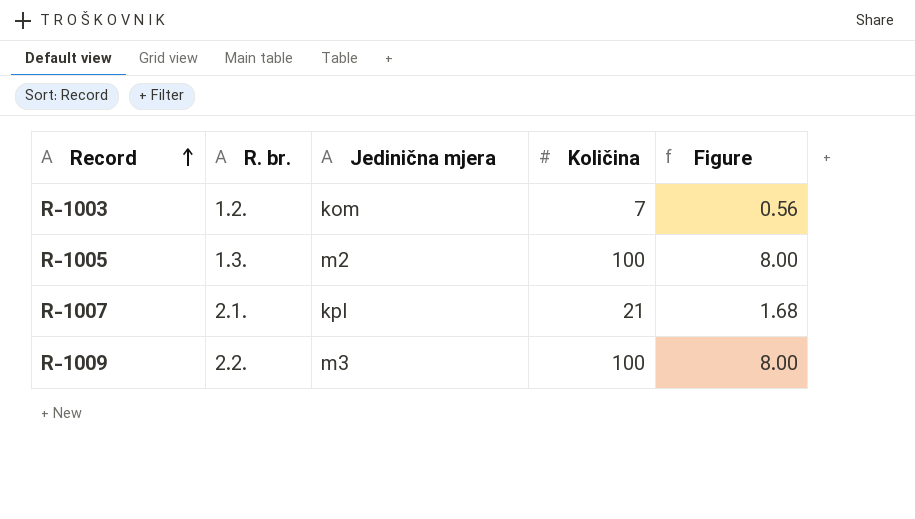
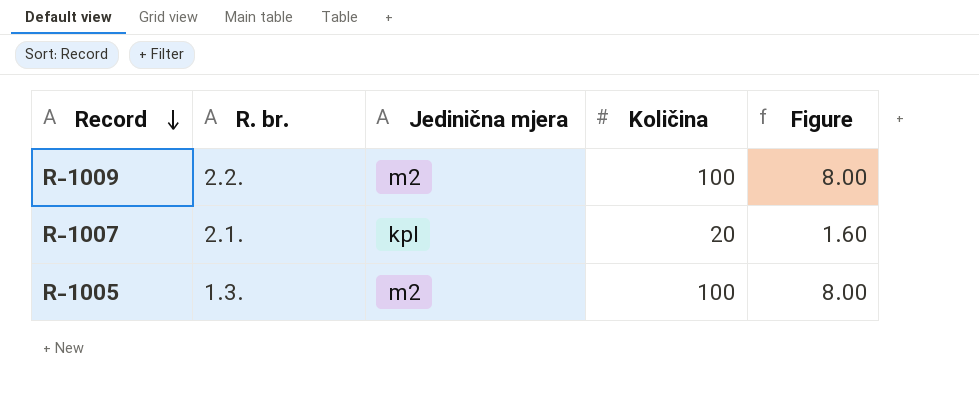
row order: Record ascending -> Record descending
row R-1003: 1.2. | kom | 7 | 0.56 -> none
R-1009 | Jedinična mjera: m3 -> m2
R-1007 | Količina: 21 -> 20
R-1007 | Figure: 1.68 -> 1.60

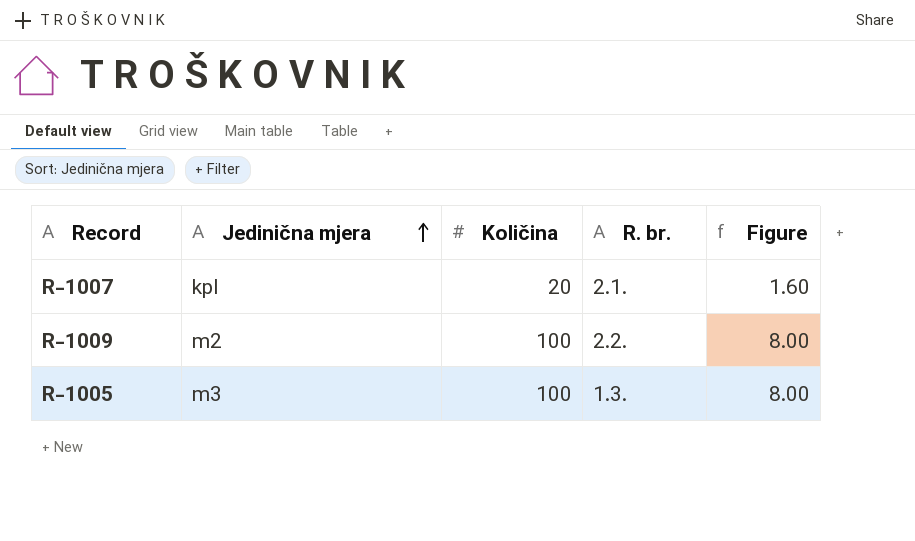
row order: Record descending -> Jedinična mjera ascending
column R. br. | position: 2 -> 4
R-1005 | Jedinična mjera: m2 -> m3

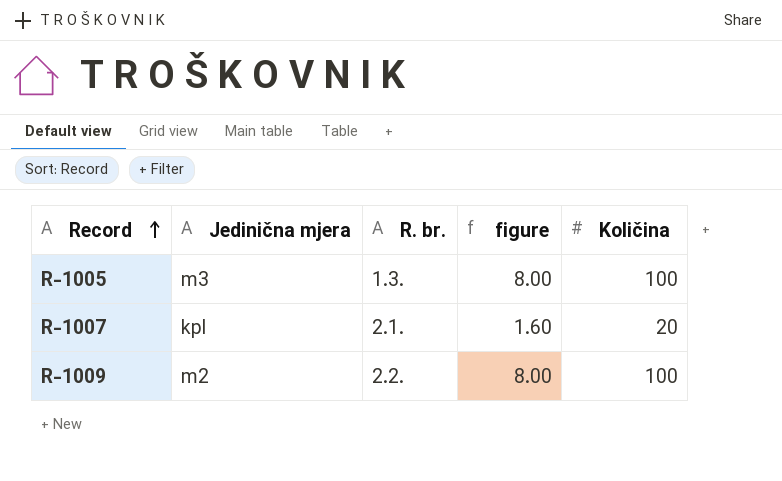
row order: Jedinična mjera ascending -> Record ascending
column name: Figure -> figure
column Količina | position: 3 -> 5

